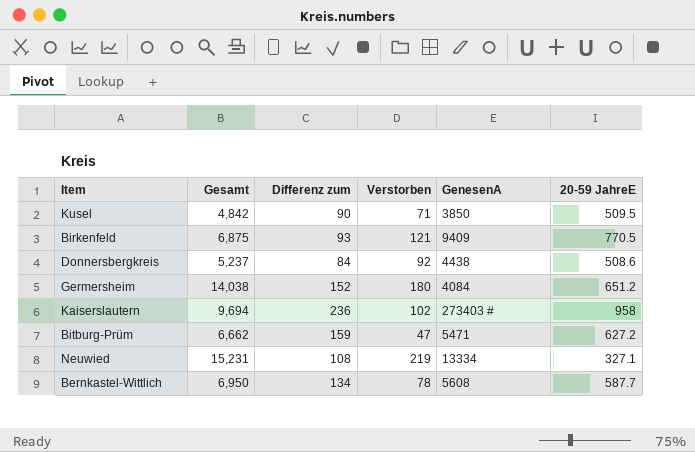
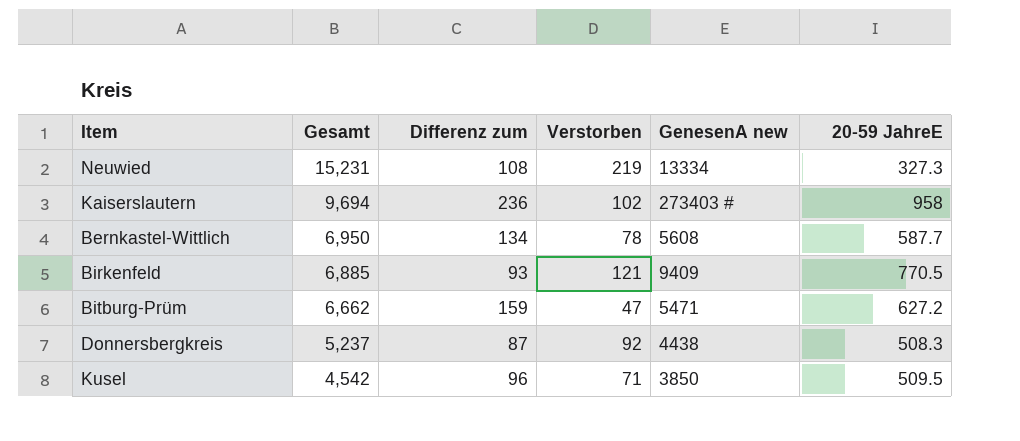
row order: none -> Gesamt descending
column name: GenesenA -> GenesenA new
row Germersheim: 14,038 | 152 | 180 | 4084 | 651.2 -> none
Neuwied | 20-59 JahreE: 327.1 -> 327.3
Birkenfeld | Gesamt: 6,875 -> 6,885
Donnersbergkreis | Differenz zum: 84 -> 87
Donnersbergkreis | 20-59 JahreE: 508.6 -> 508.3
Kusel | Gesamt: 4,842 -> 4,542
Kusel | Differenz zum: 90 -> 96

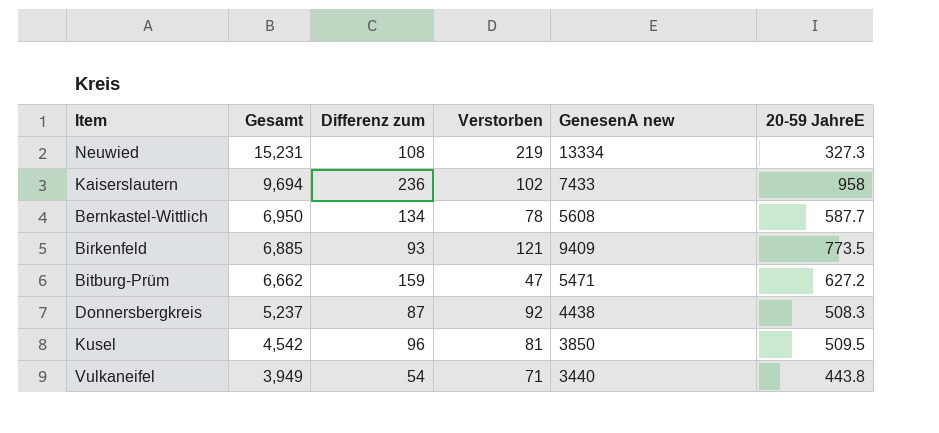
Kaiserslautern | GenesenA new: 273403 # -> 7433
Birkenfeld | 20-59 JahreE: 770.5 -> 773.5
Kusel | Verstorben: 71 -> 81
row Vulkaneifel: none -> 3,949 | 54 | 71 | 3440 | 443.8

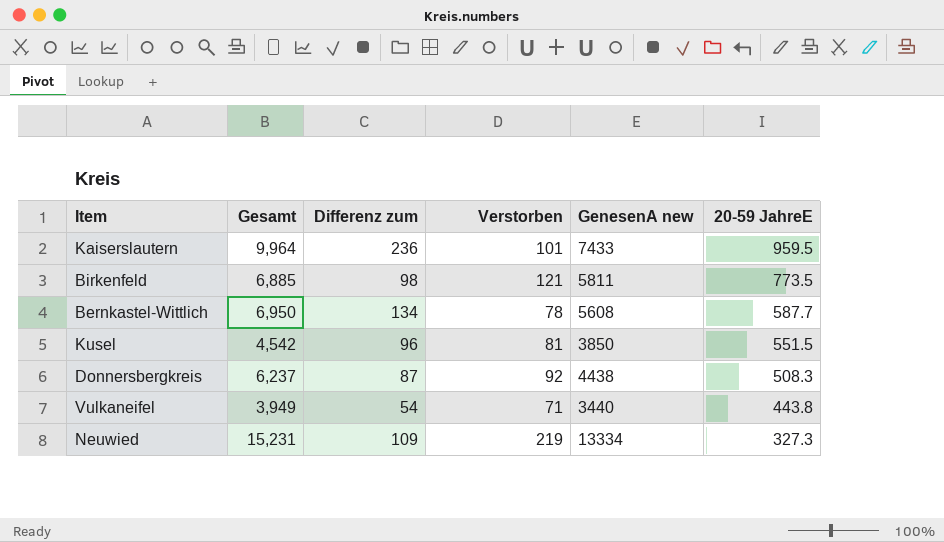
row order: Gesamt descending -> 20-59 JahreE descending
row Bitburg-Prüm: 6,662 | 159 | 47 | 5471 | 627.2 -> none
Kaiserslautern | Gesamt: 9,694 -> 9,964
Kaiserslautern | Verstorben: 102 -> 101
Kaiserslautern | 20-59 JahreE: 958 -> 959.5
Birkenfeld | Differenz zum: 93 -> 98
Birkenfeld | GenesenA new: 9409 -> 5811
Kusel | 20-59 JahreE: 509.5 -> 551.5
Donnersbergkreis | Gesamt: 5,237 -> 6,237
Neuwied | Differenz zum: 108 -> 109

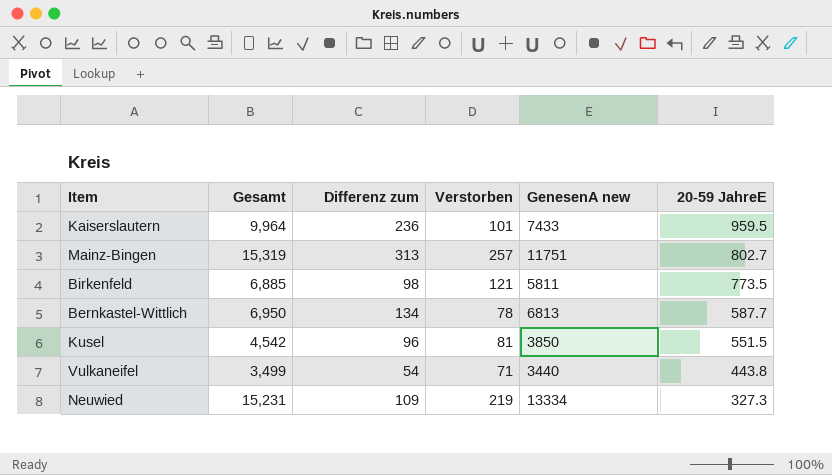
row Donnersbergkreis: 6,237 | 87 | 92 | 4438 | 508.3 -> none
row Mainz-Bingen: none -> 15,319 | 313 | 257 | 11751 | 802.7
Bernkastel-Wittlich | GenesenA new: 5608 -> 6813
Vulkaneifel | Gesamt: 3,949 -> 3,499

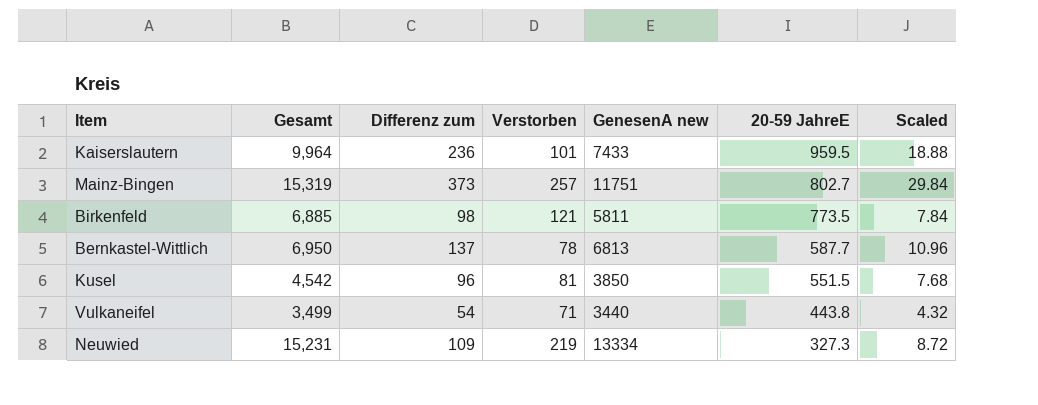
column Scaled | formula: none -> [Differenz zum] * 0.08
Mainz-Bingen | Differenz zum: 313 -> 373
Bernkastel-Wittlich | Differenz zum: 134 -> 137

